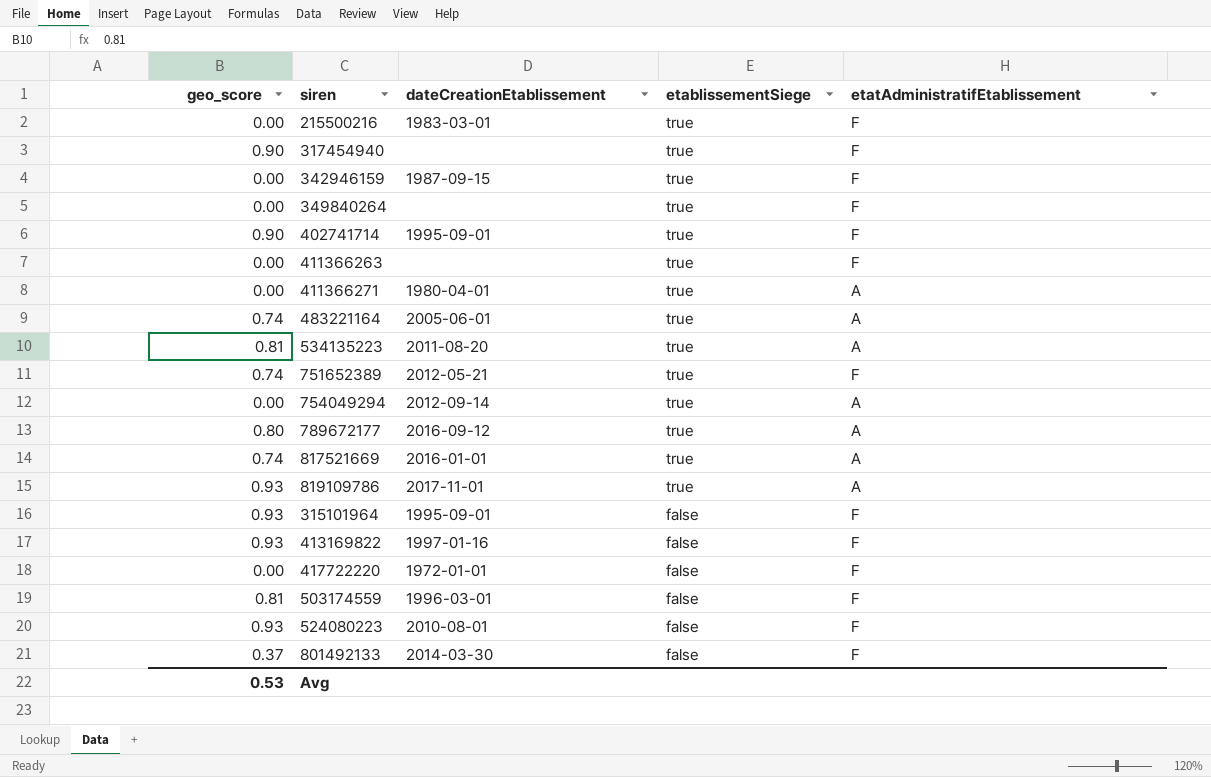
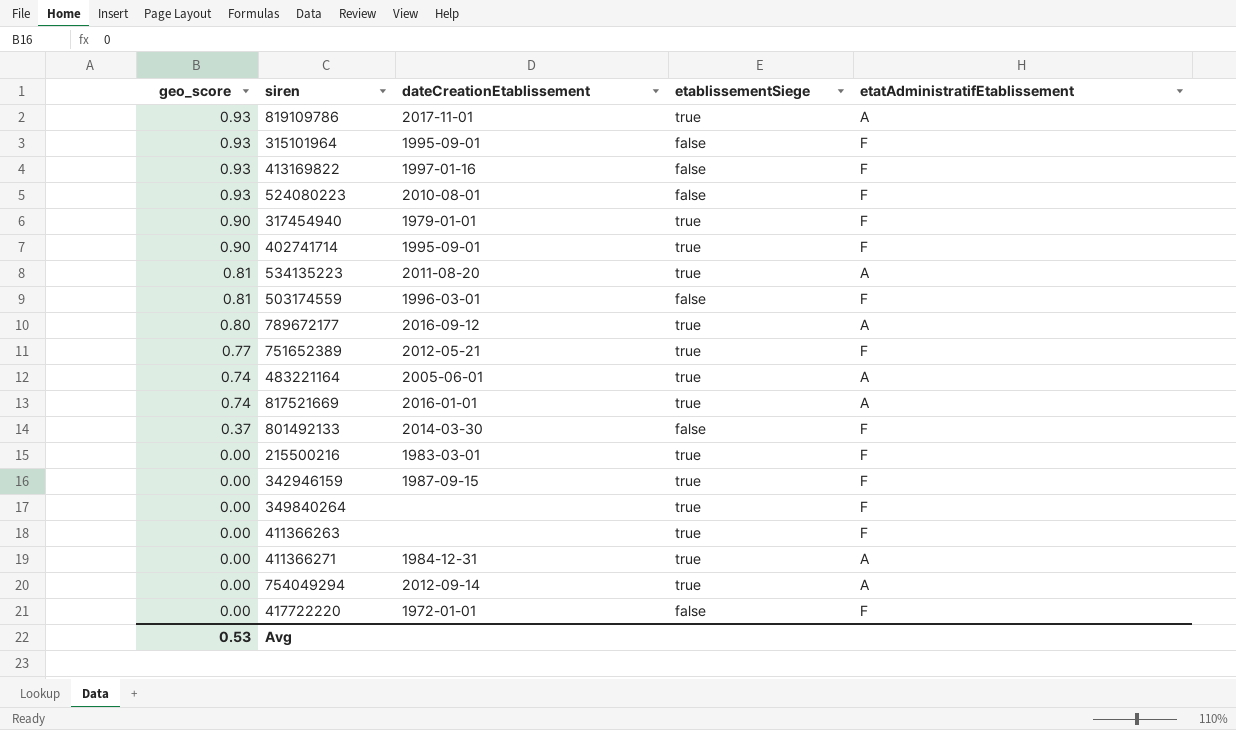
row order: etablissementSiege descending -> geo_score descending
317454940 | dateCreationEtablissement: none -> 1979-01-01
751652389 | geo_score: 0.74 -> 0.77
411366271 | dateCreationEtablissement: 1980-04-01 -> 1984-12-31

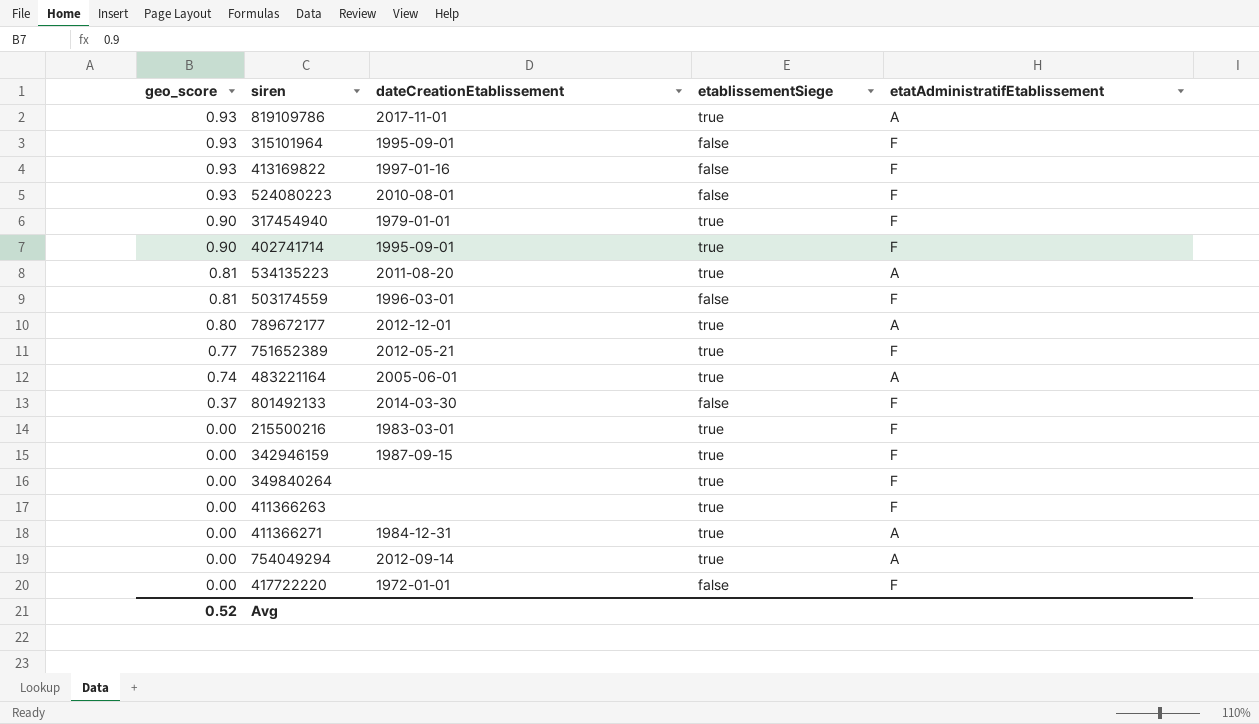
row 817521669: 0.74 | 2016-01-01 | true | A -> none
789672177 | dateCreationEtablissement: 2016-09-12 -> 2012-12-01
Avg | geo_score: 0.53 -> 0.52

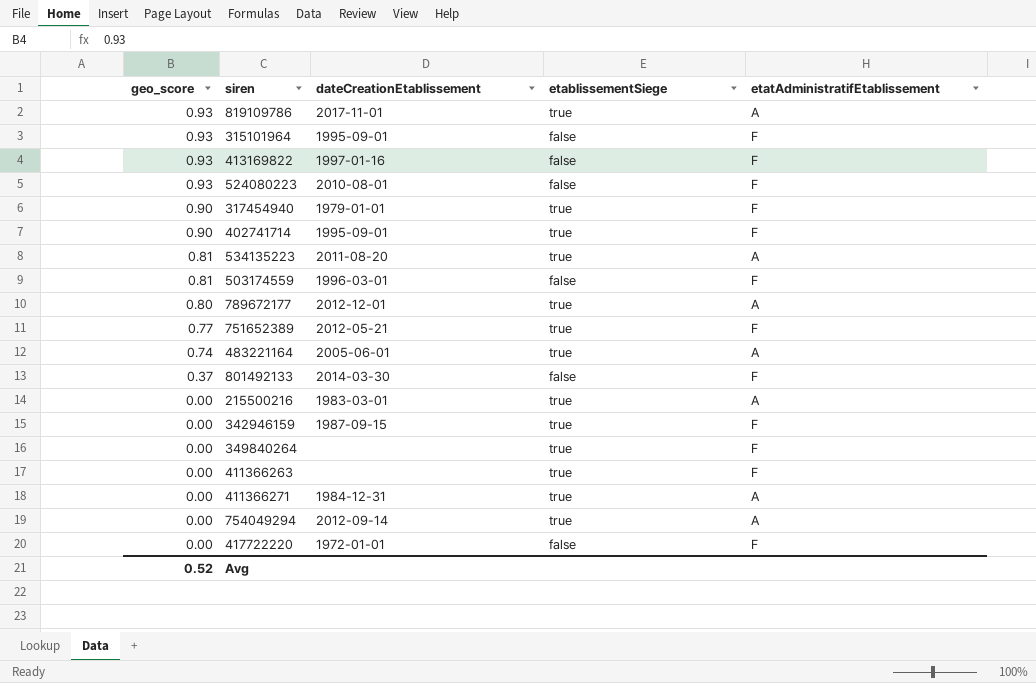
215500216 | etatAdministratifEtablissement: F -> A

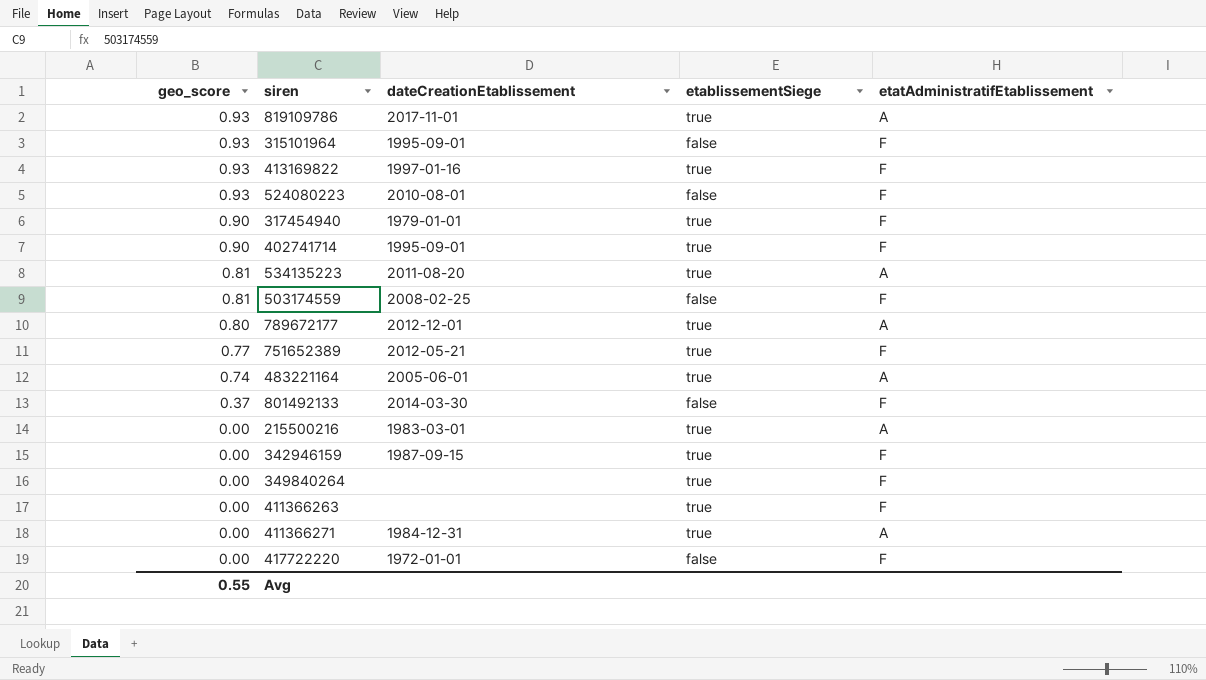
row 754049294: 0.00 | 2012-09-14 | true | A -> none
413169822 | etablissementSiege: false -> true
503174559 | dateCreationEtablissement: 1996-03-01 -> 2008-02-25
Avg | geo_score: 0.52 -> 0.55

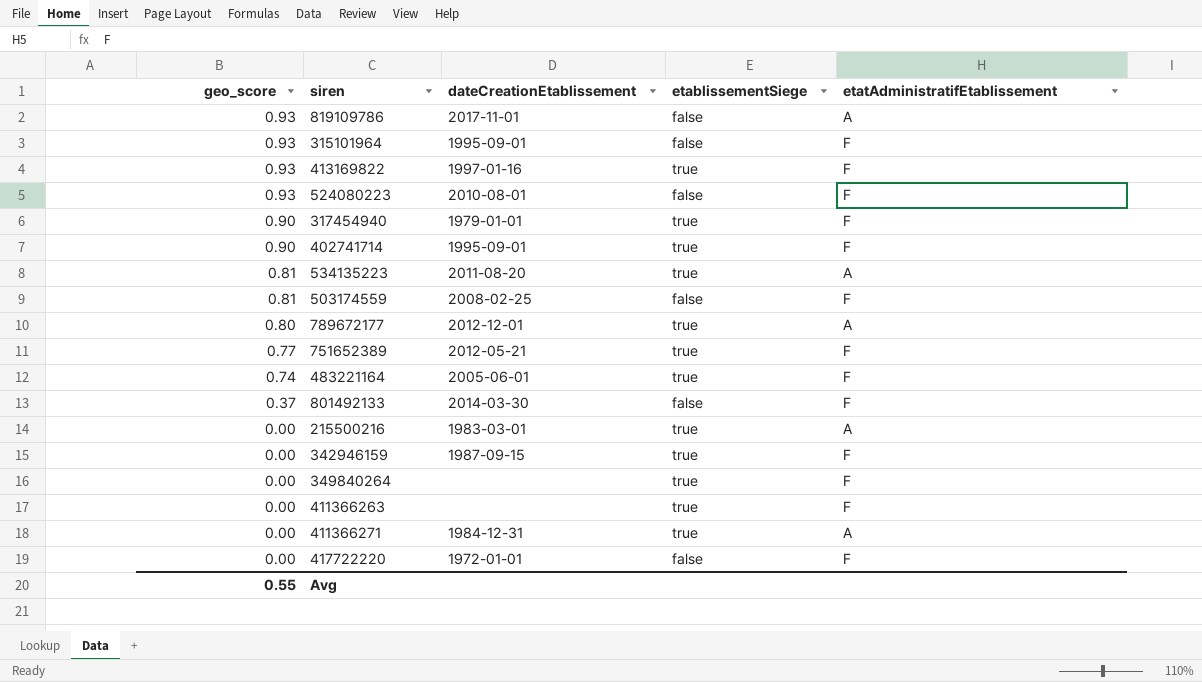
819109786 | etablissementSiege: true -> false
483221164 | etatAdministratifEtablissement: A -> F

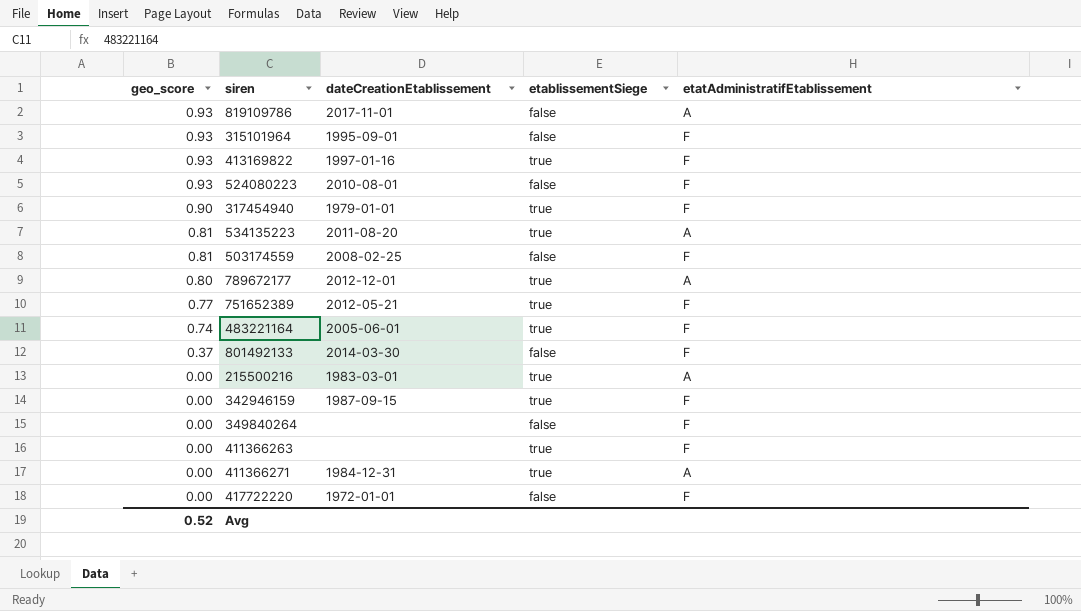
row 402741714: 0.90 | 1995-09-01 | true | F -> none
349840264 | etablissementSiege: true -> false
Avg | geo_score: 0.55 -> 0.52

